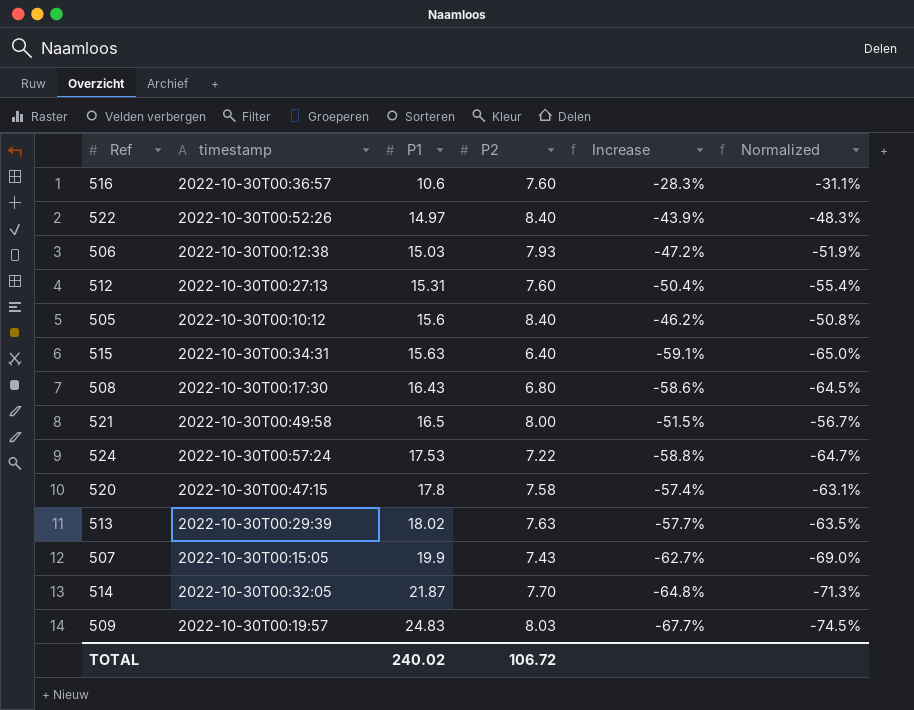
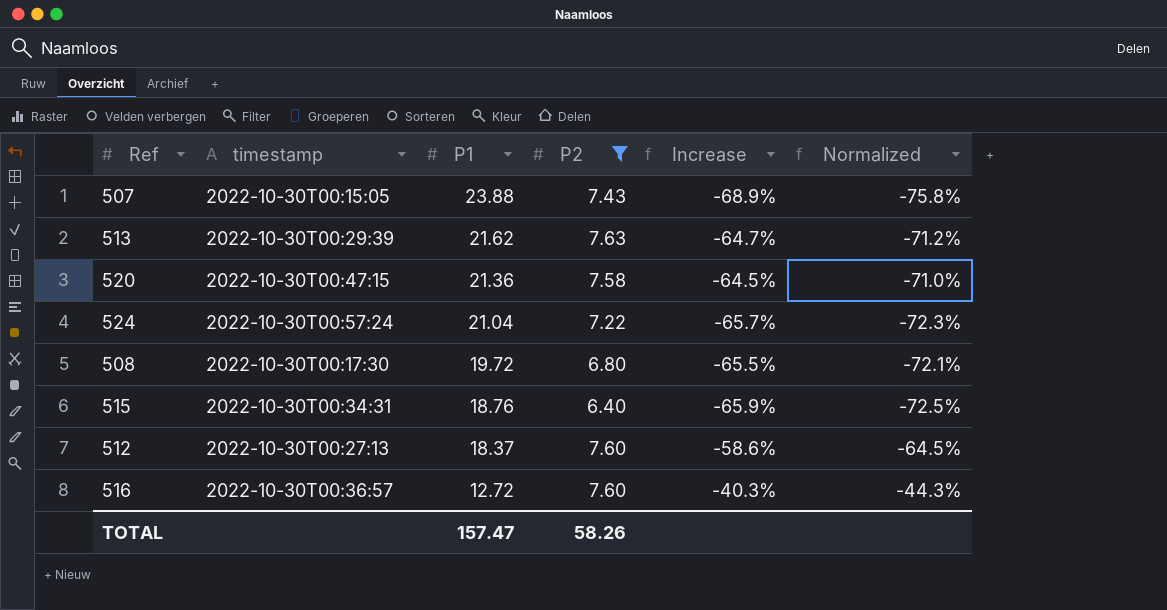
filter: none -> P2 <= 7.63
row order: P1 ascending -> P1 descending
507 | P1: 19.9 -> 23.88
507 | Increase: -62.7% -> -68.9%
507 | Normalized: -69.0% -> -75.8%
513 | P1: 18.02 -> 21.62
513 | Increase: -57.7% -> -64.7%
513 | Normalized: -63.5% -> -71.2%
520 | P1: 17.8 -> 21.36
520 | Increase: -57.4% -> -64.5%
520 | Normalized: -63.1% -> -71.0%
524 | P1: 17.53 -> 21.04
524 | Increase: -58.8% -> -65.7%
524 | Normalized: -64.7% -> -72.3%
508 | P1: 16.43 -> 19.72
508 | Increase: -58.6% -> -65.5%
508 | Normalized: -64.5% -> -72.1%
515 | P1: 15.63 -> 18.76
515 | Increase: -59.1% -> -65.9%
515 | Normalized: -65.0% -> -72.5%
512 | P1: 15.31 -> 18.37
512 | Increase: -50.4% -> -58.6%
512 | Normalized: -55.4% -> -64.5%
516 | P1: 10.6 -> 12.72
516 | Increase: -28.3% -> -40.3%
516 | Normalized: -31.1% -> -44.3%
TOTAL | P1: 240.02 -> 157.47
TOTAL | P2: 106.72 -> 58.26

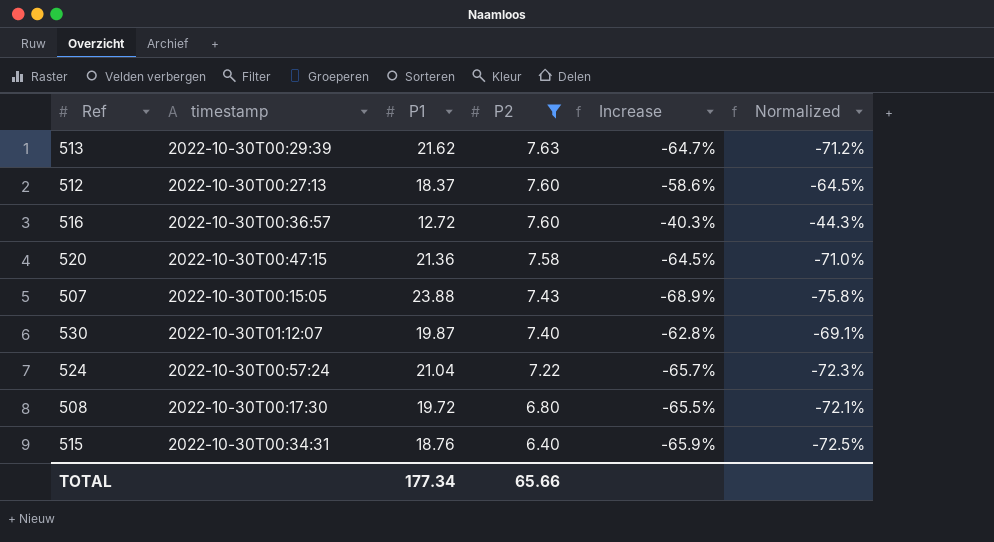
row order: P1 descending -> P2 descending
row 530: none -> 2022-10-30T01:12:07 | 19.87 | 7.40 | -62.8% | -69.1%
TOTAL | P1: 157.47 -> 177.34
TOTAL | P2: 58.26 -> 65.66

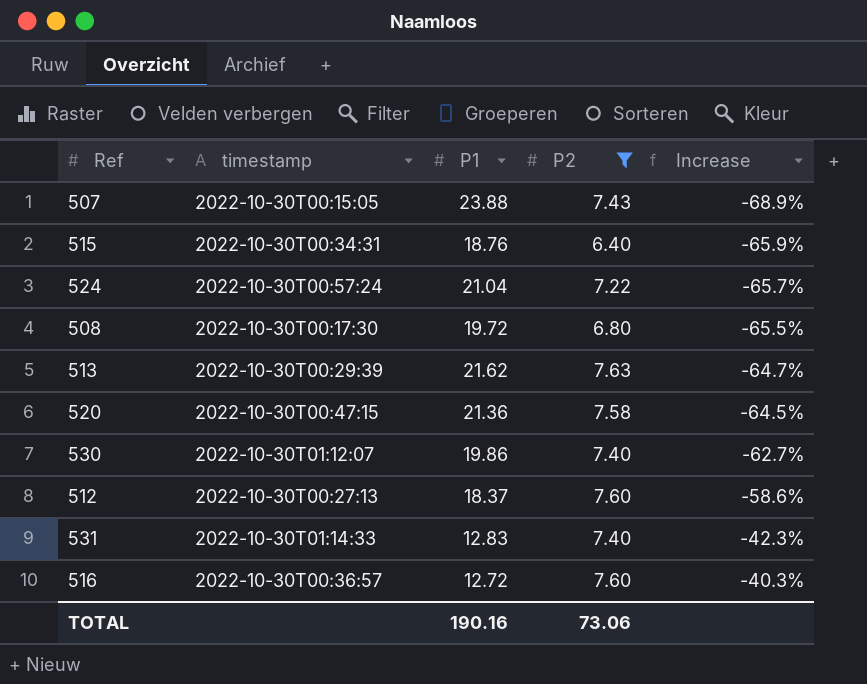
row order: P2 descending -> Increase ascending
column Normalized | formula: [Increase] * 1.1 -> none
530 | P1: 19.87 -> 19.86
530 | Increase: -62.8% -> -62.7%
row 531: none -> 2022-10-30T01:14:33 | 12.83 | 7.40 | -42.3%
TOTAL | P1: 177.34 -> 190.16
TOTAL | P2: 65.66 -> 73.06

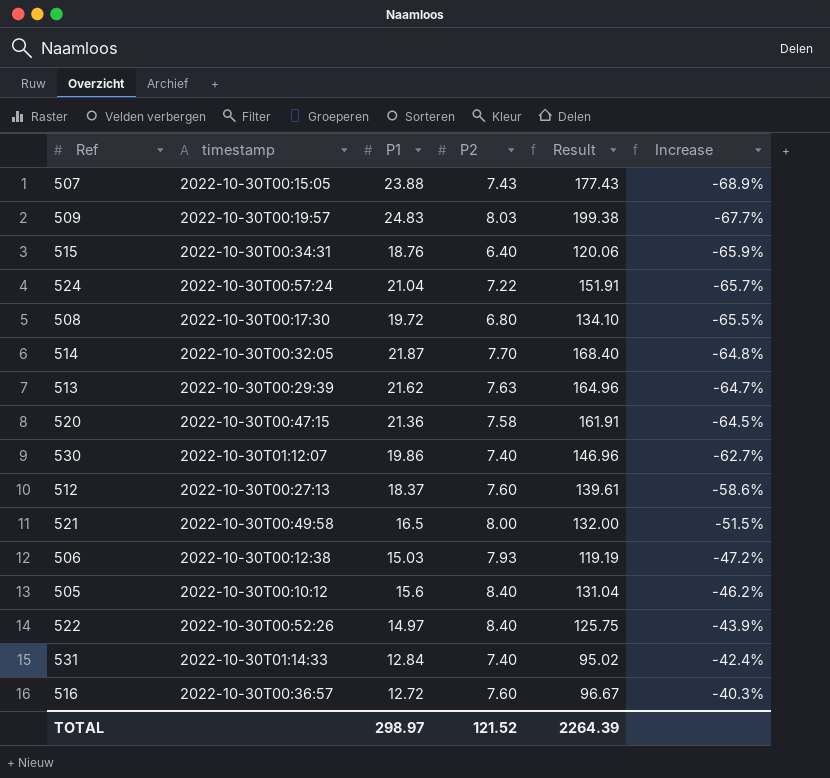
filter: P2 <= 7.63 -> none
column Result | formula: none -> [P1] * [P2]
531 | P1: 12.83 -> 12.84
531 | Increase: -42.3% -> -42.4%
TOTAL | P1: 190.16 -> 298.97
TOTAL | P2: 73.06 -> 121.52

